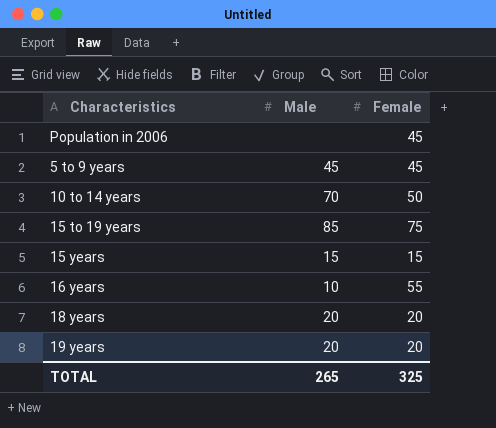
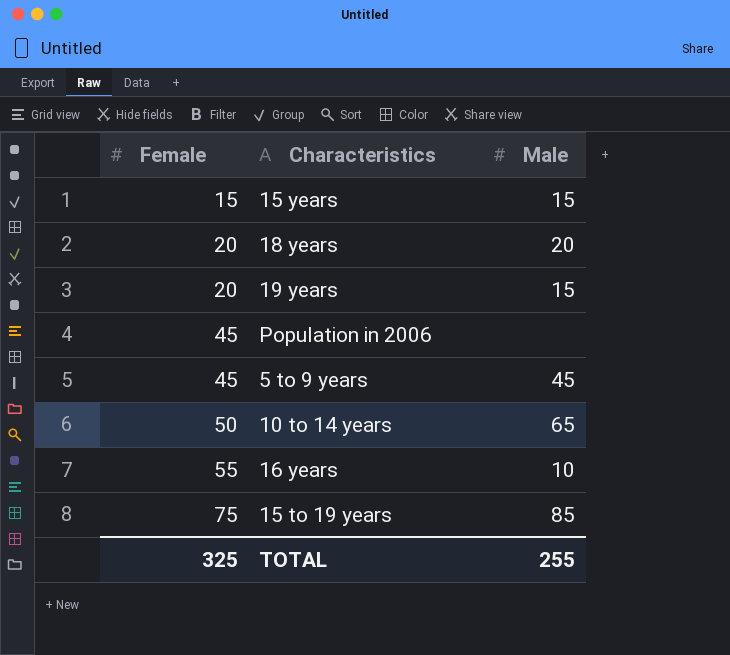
row order: none -> Female ascending
column Female | position: 3 -> 1
19 years | Male: 20 -> 15
10 to 14 years | Male: 70 -> 65
TOTAL | Male: 265 -> 255

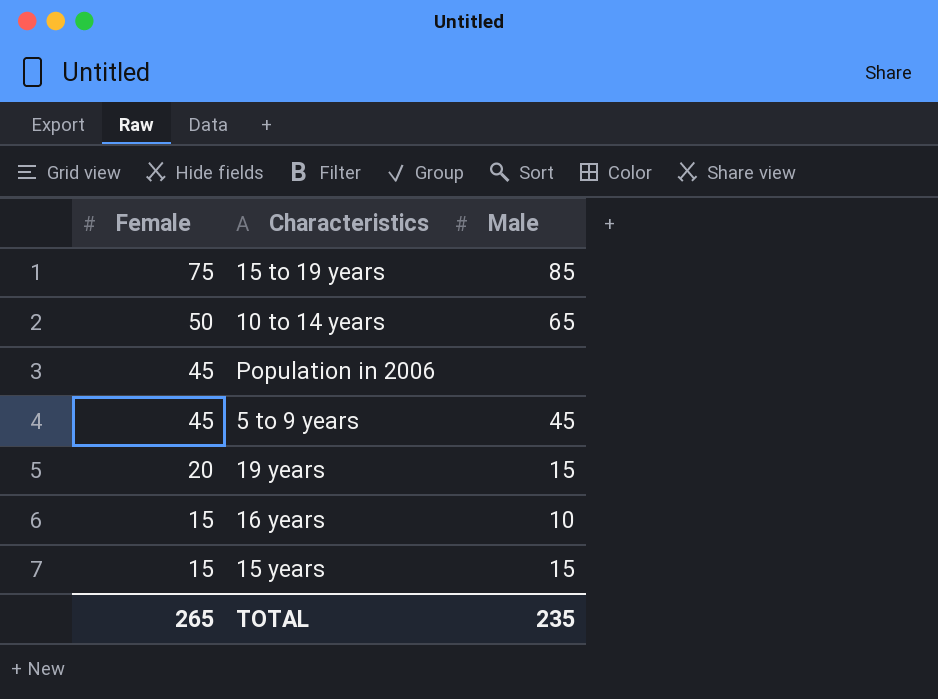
row order: Female ascending -> Female descending
row 18 years: 20 | 20 -> none
16 years | Female: 55 -> 15
TOTAL | Female: 325 -> 265
TOTAL | Male: 255 -> 235

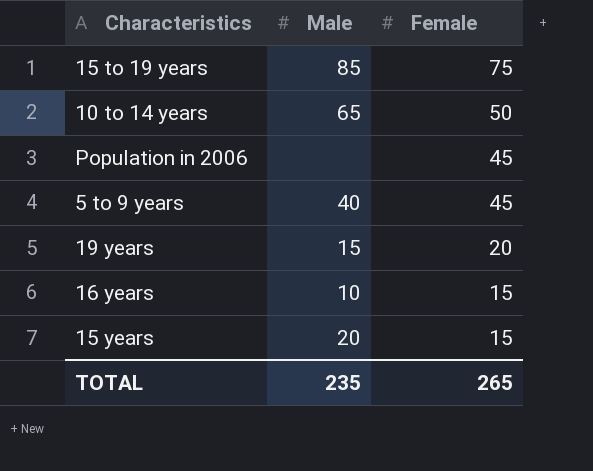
column Female | position: 1 -> 3
5 to 9 years | Male: 45 -> 40
15 years | Male: 15 -> 20

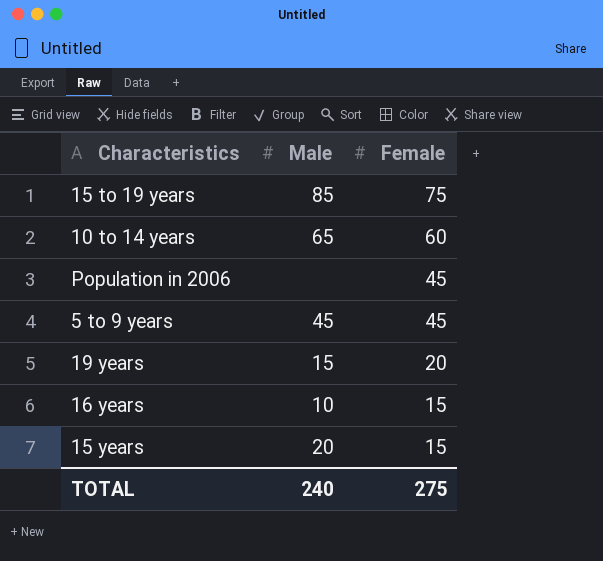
10 to 14 years | Female: 50 -> 60
5 to 9 years | Male: 40 -> 45
TOTAL | Male: 235 -> 240
TOTAL | Female: 265 -> 275

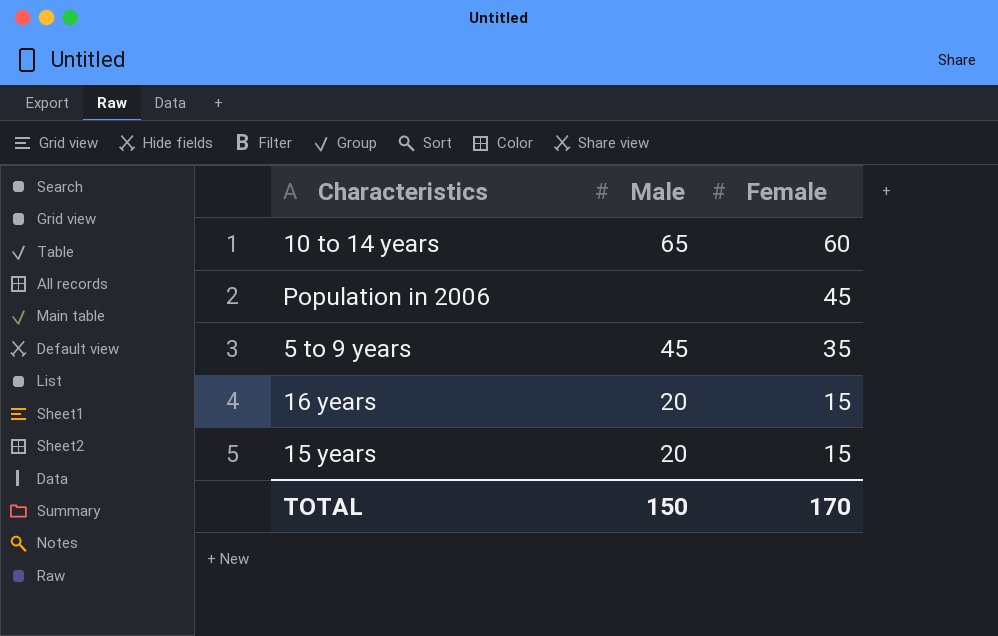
row 15 to 19 years: 85 | 75 -> none
row 19 years: 15 | 20 -> none
5 to 9 years | Female: 45 -> 35
16 years | Male: 10 -> 20
TOTAL | Male: 240 -> 150
TOTAL | Female: 275 -> 170

